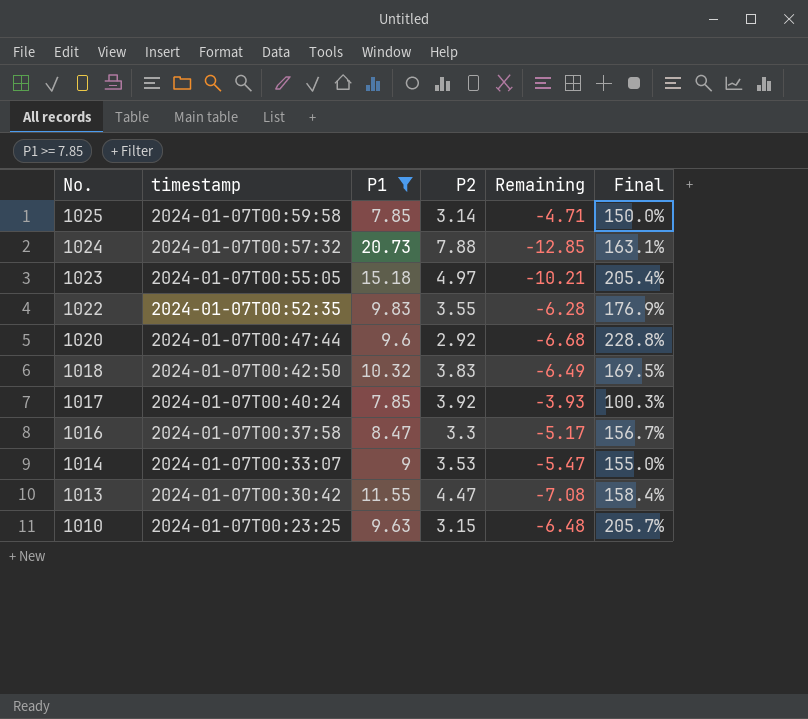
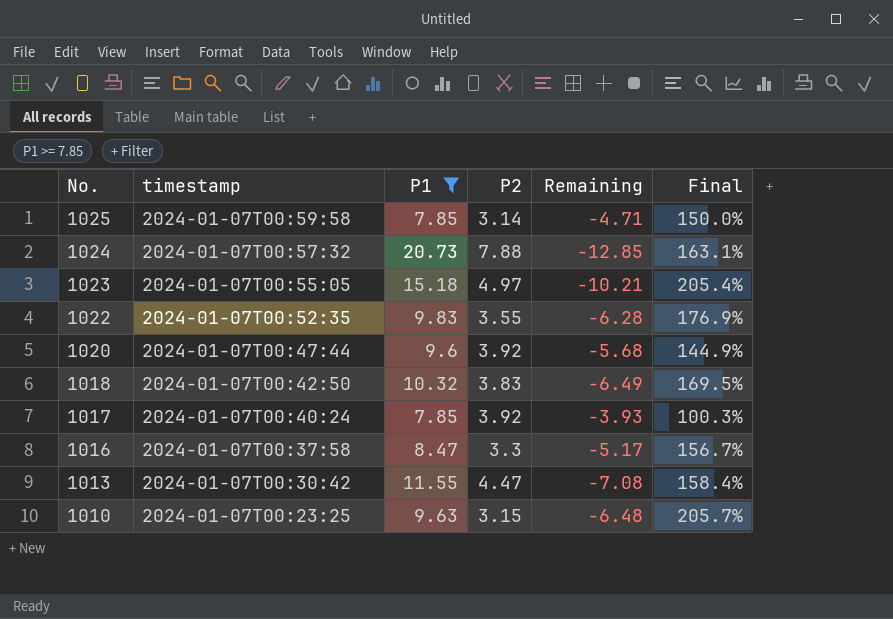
row 1014: 2024-01-07T00:33:07 | 9 | 3.53 | -5.47 | 155.0% -> none
1020 | P2: 2.92 -> 3.92
1020 | Remaining: -6.68 -> -5.68
1020 | Final: 228.8% -> 144.9%

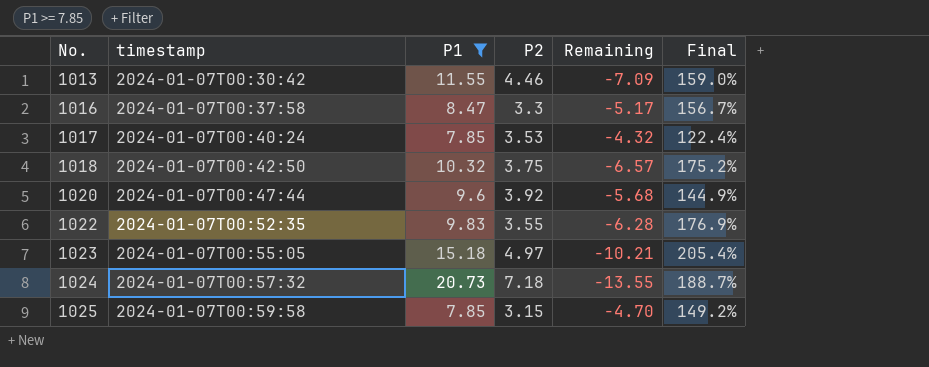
row order: No. descending -> No. ascending
row 1010: 2024-01-07T00:23:25 | 9.63 | 3.15 | -6.48 | 205.7% -> none
1013 | P2: 4.47 -> 4.46
1013 | Remaining: -7.08 -> -7.09
1013 | Final: 158.4% -> 159.0%
1017 | P2: 3.92 -> 3.53
1017 | Remaining: -3.93 -> -4.32
1017 | Final: 100.3% -> 122.4%
1018 | P2: 3.83 -> 3.75
1018 | Remaining: -6.49 -> -6.57
1018 | Final: 169.5% -> 175.2%
1024 | P2: 7.88 -> 7.18
1024 | Remaining: -12.85 -> -13.55
1024 | Final: 163.1% -> 188.7%
1025 | P2: 3.14 -> 3.15
1025 | Remaining: -4.71 -> -4.70
1025 | Final: 150.0% -> 149.2%

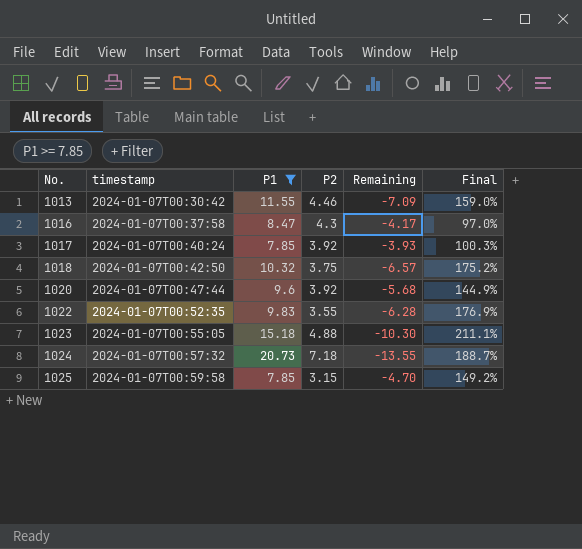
1016 | P2: 3.3 -> 4.3
1016 | Remaining: -5.17 -> -4.17
1016 | Final: 156.7% -> 97.0%
1017 | P2: 3.53 -> 3.92
1017 | Remaining: -4.32 -> -3.93
1017 | Final: 122.4% -> 100.3%
1023 | P2: 4.97 -> 4.88
1023 | Remaining: -10.21 -> -10.30
1023 | Final: 205.4% -> 211.1%

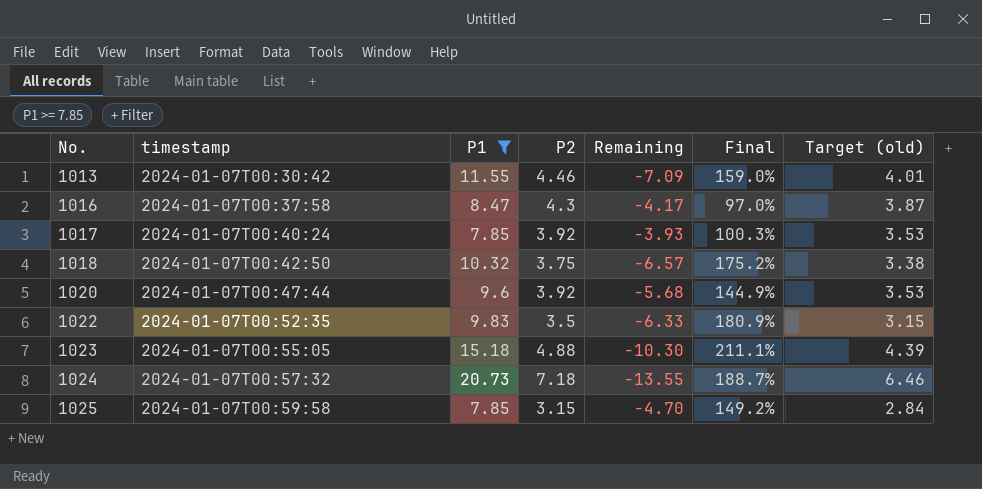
column Target (old) | formula: none -> [P2] * 0.9
1022 | P2: 3.55 -> 3.5
1022 | Remaining: -6.28 -> -6.33
1022 | Final: 176.9% -> 180.9%

